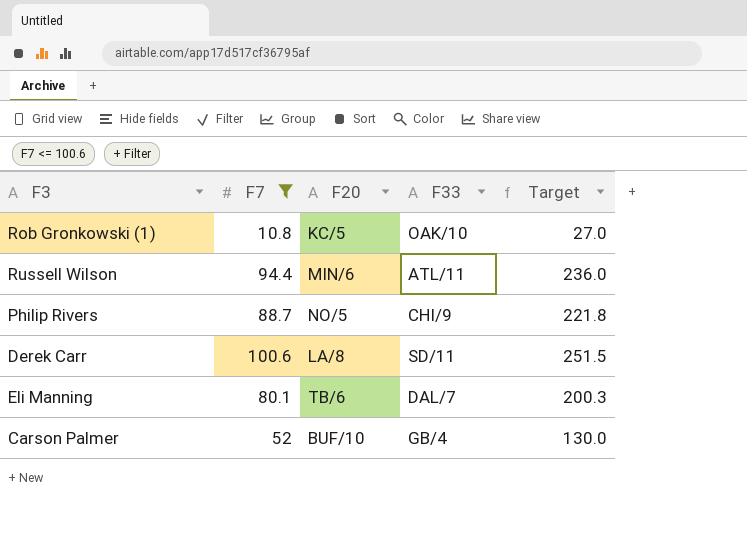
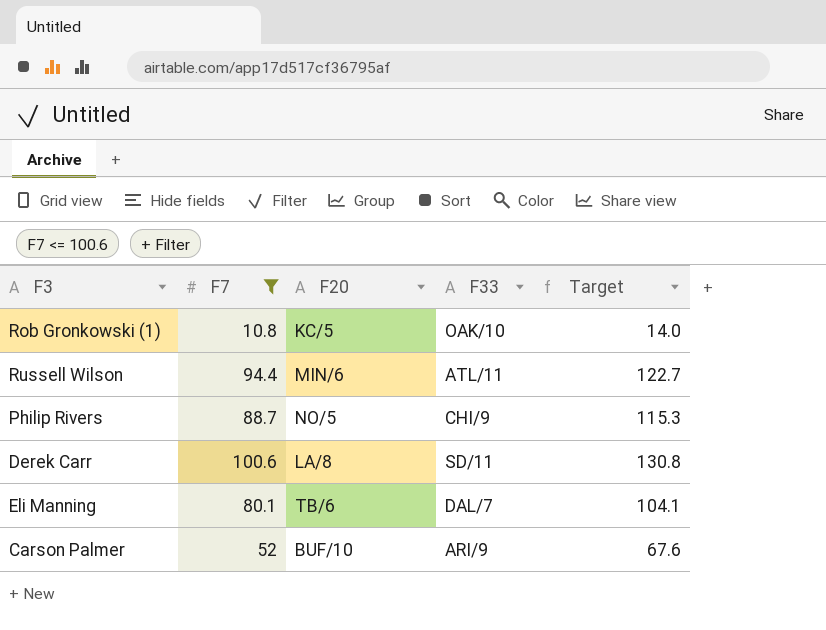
column Target | formula: [F7] * 2.5 -> [F7] * 1.3
Carson Palmer | F33: GB/4 -> ARI/9

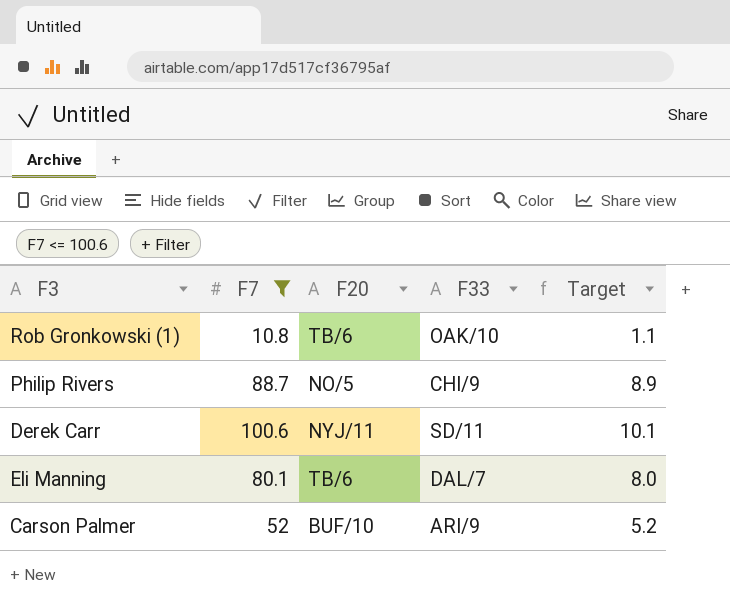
column Target | formula: [F7] * 1.3 -> [F7] * 0.1
row Russell Wilson: 94.4 | MIN/6 | ATL/11 | 122.7 -> none
Rob Gronkowski (1) | F20: KC/5 -> TB/6
Derek Carr | F20: LA/8 -> NYJ/11

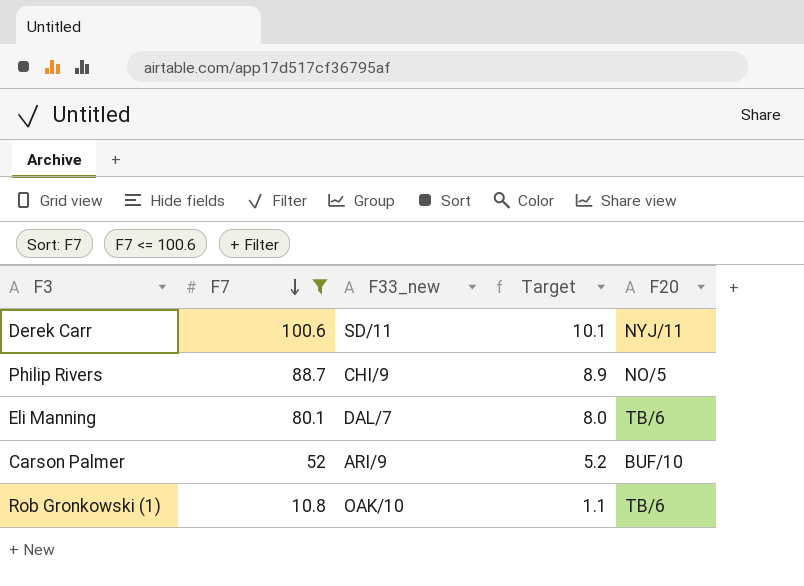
row order: none -> F7 descending
column name: F33 -> F33_new
column F20 | position: 3 -> 5

